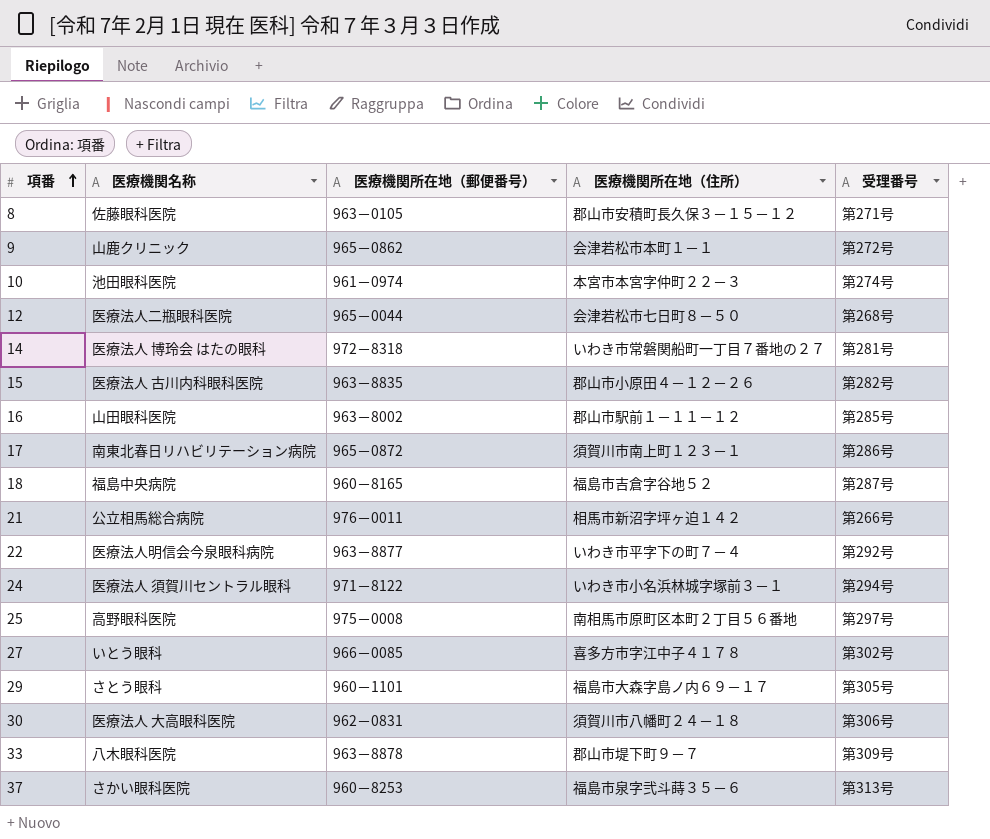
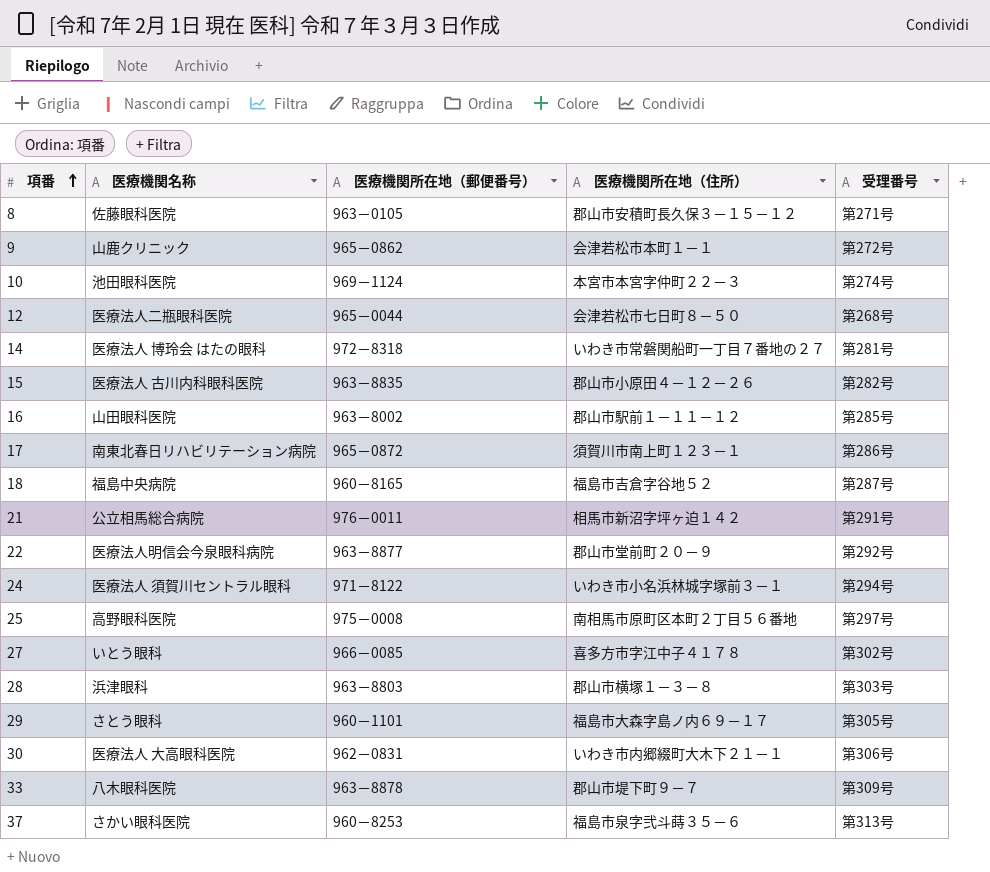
10 | 医療機関所在地（郵便番号）: 961－0974 -> 969－1124
21 | 受理番号: 第266号 -> 第291号
22 | 医療機関所在地（住所）: いわき市平字下の町７－４ -> 郡山市堂前町２０－９
row 28: none -> 浜津眼科 | 963－8803 | 郡山市横塚１－３－８ | 第303号
30 | 医療機関所在地（住所）: 須賀川市八幡町２４－１８ -> いわき市内郷綴町大木下２１－１

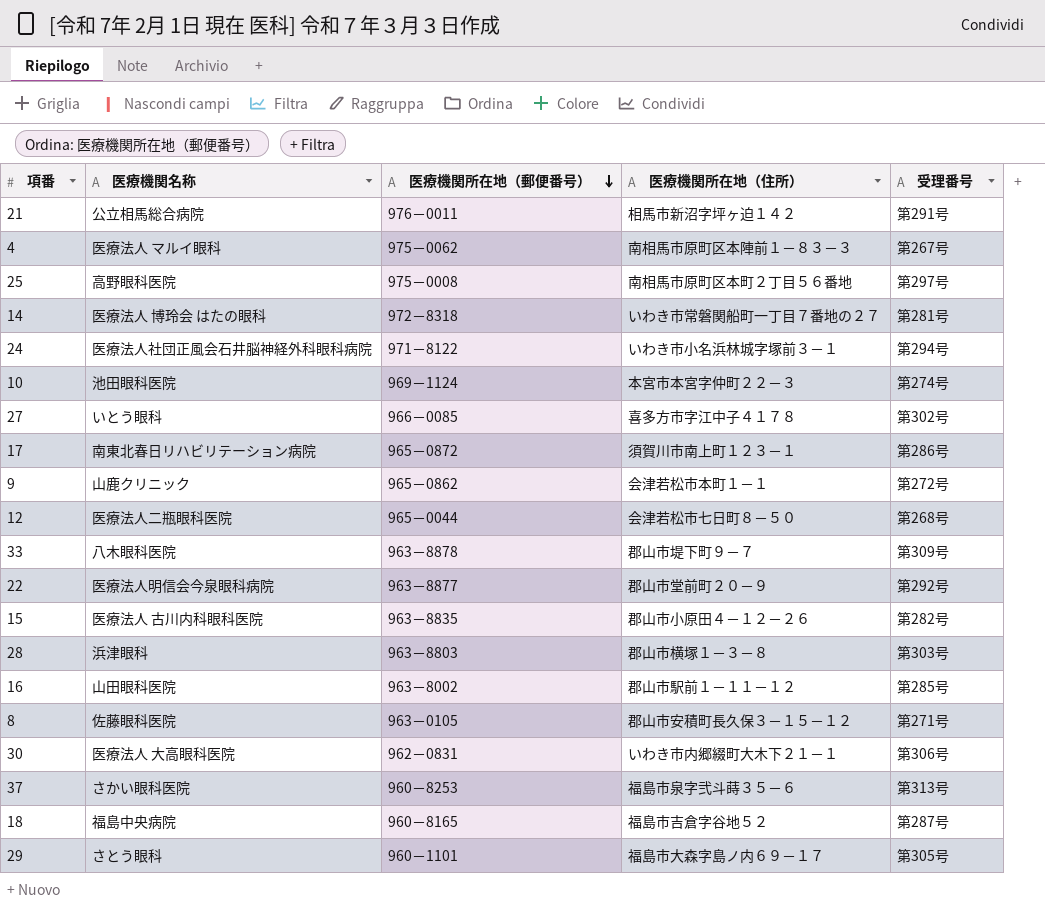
row order: 項番 ascending -> 医療機関所在地（郵便番号） descending
row 4: none -> 医療法人 マルイ眼科 | 975－0062 | 南相馬市原町区本陣前１－８３－３ | 第267号
24 | 医療機関名称: 医療法人 須賀川セントラル眼科 -> 医療法人社団正風会石井脳神経外科眼科病院

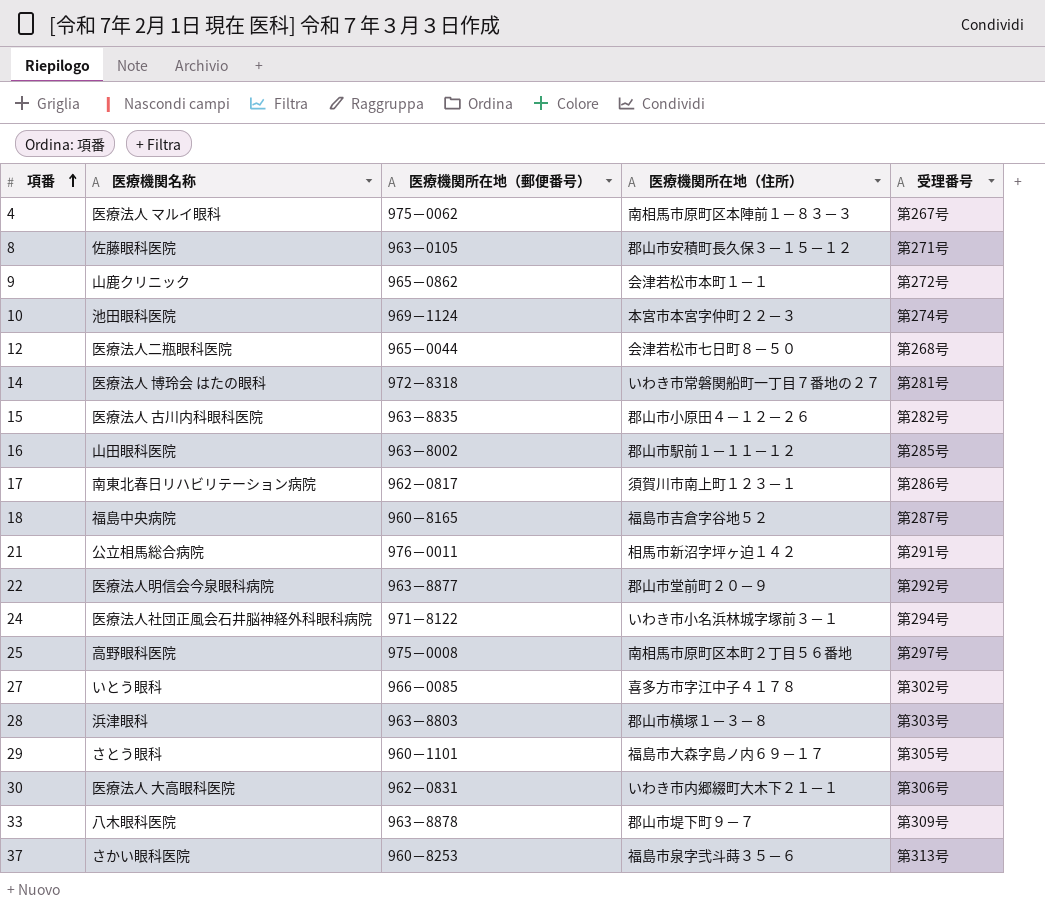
row order: 医療機関所在地（郵便番号） descending -> 項番 ascending
17 | 医療機関所在地（郵便番号）: 965－0872 -> 962－0817

